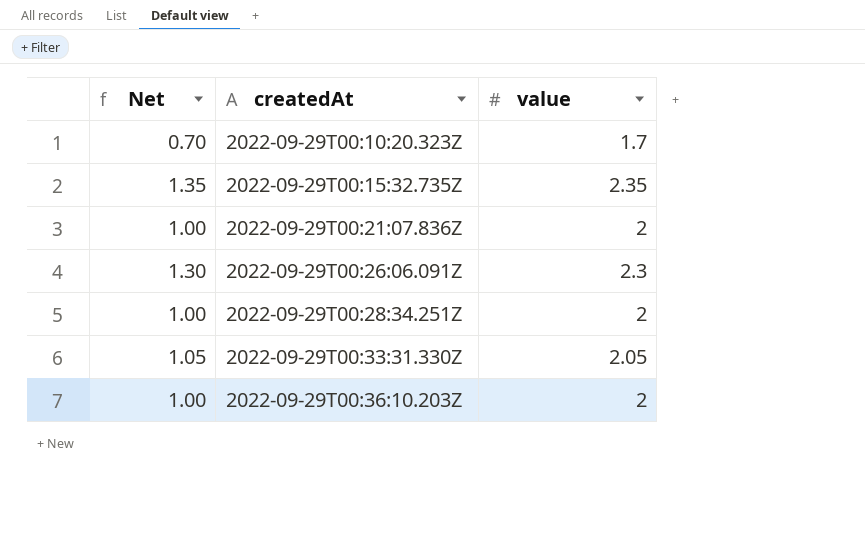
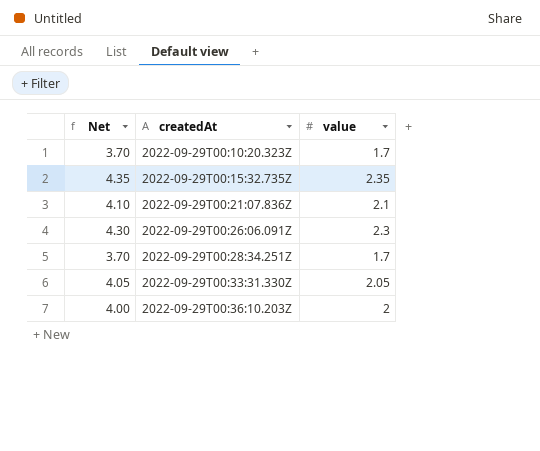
column Net | formula: [value] - 1 -> [value] + 2
2022-09-29T00:21:07.836Z | value: 2 -> 2.1
2022-09-29T00:28:34.251Z | value: 2 -> 1.7

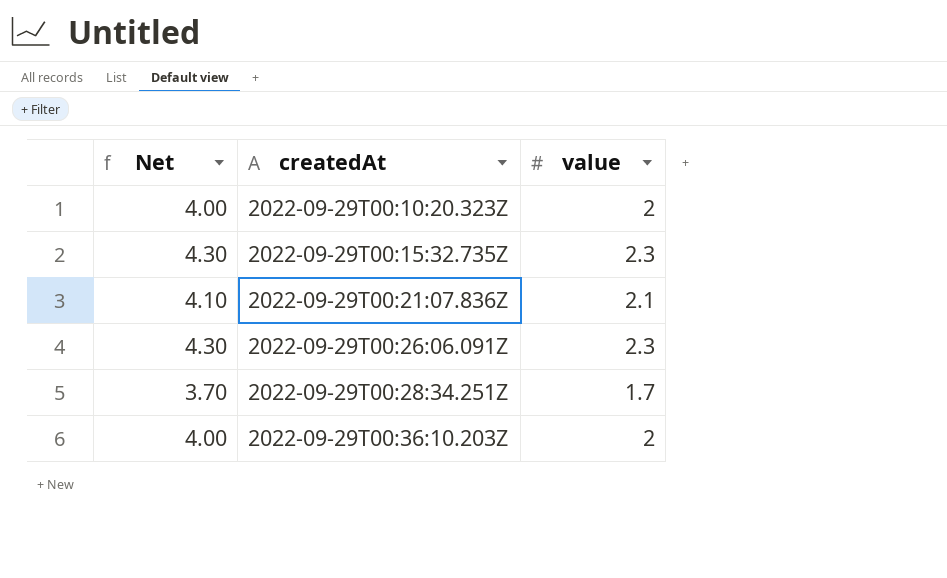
row 2022-09-29T00:33:31.330Z: 4.05 | 2.05 -> none
2022-09-29T00:10:20.323Z | Net: 3.70 -> 4.00
2022-09-29T00:10:20.323Z | value: 1.7 -> 2
2022-09-29T00:15:32.735Z | Net: 4.35 -> 4.30
2022-09-29T00:15:32.735Z | value: 2.35 -> 2.3

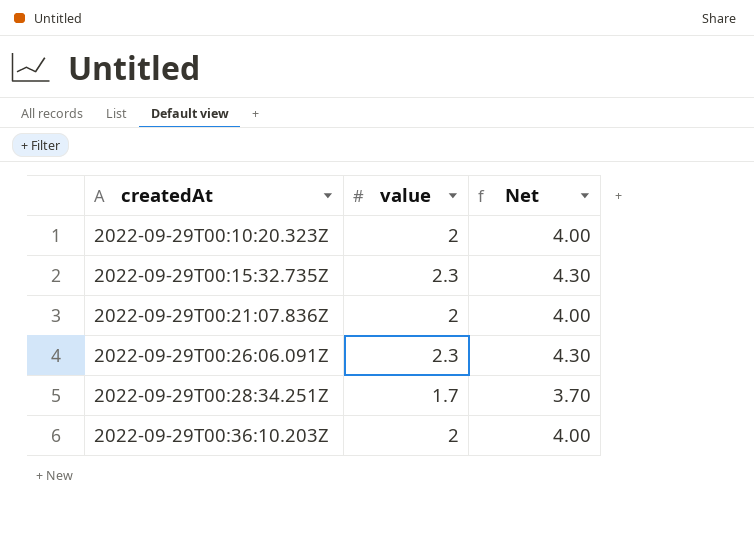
column Net | position: 1 -> 3
2022-09-29T00:21:07.836Z | value: 2.1 -> 2
2022-09-29T00:21:07.836Z | Net: 4.10 -> 4.00

